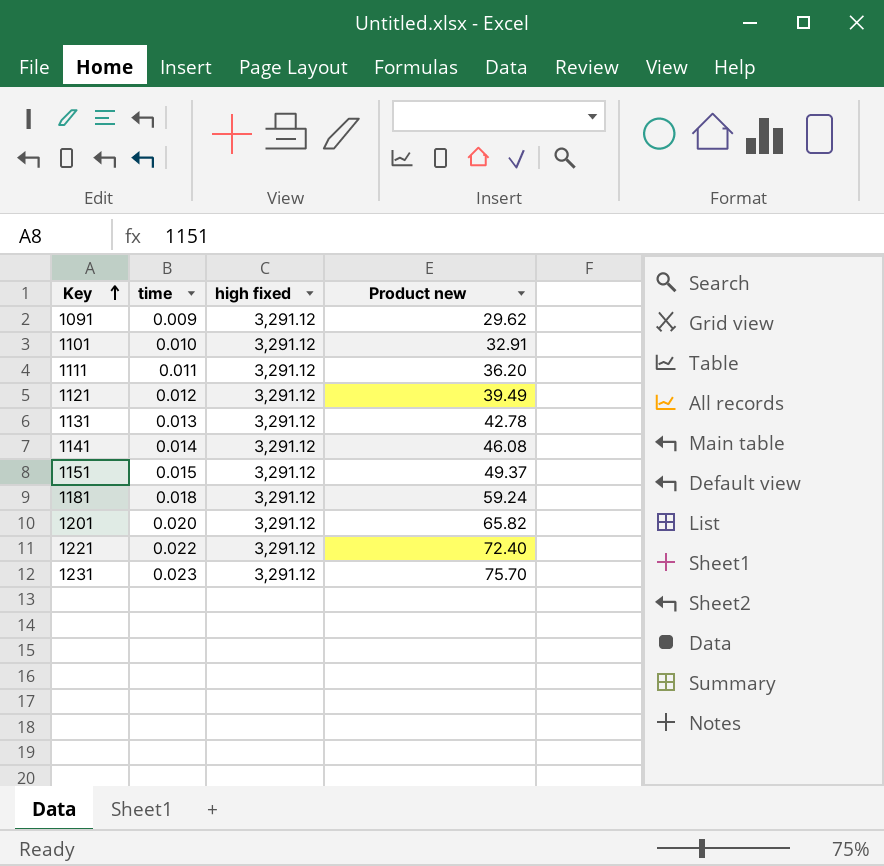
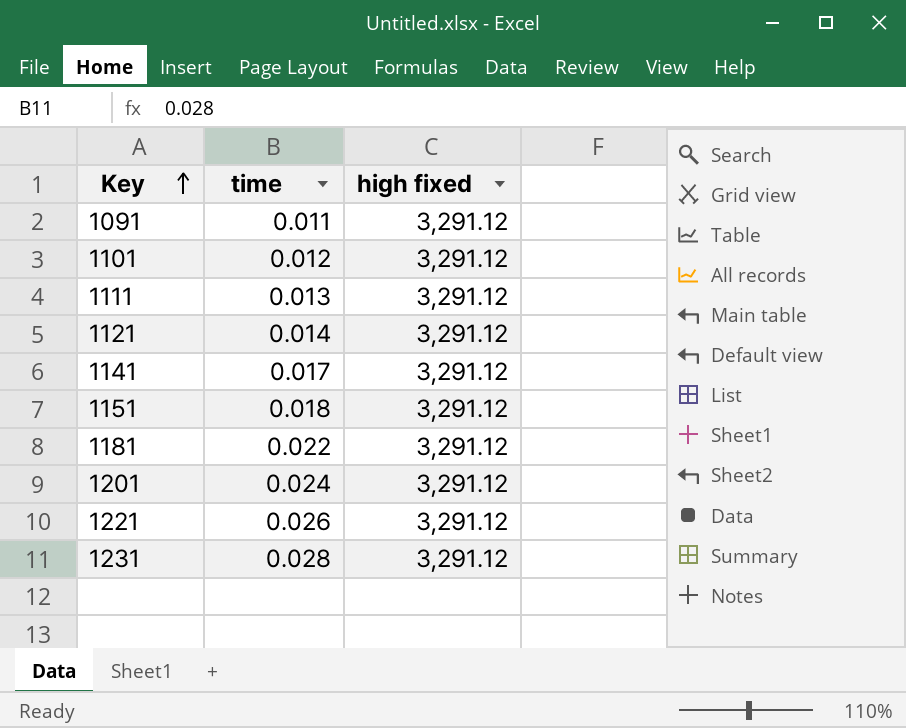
column Product new | formula: [time] * [high fixed] -> none
row 1131: 0.013 | 3,291.12 | 42.78 -> none
1091 | time: 0.009 -> 0.011
1101 | time: 0.010 -> 0.012
1111 | time: 0.011 -> 0.013
1121 | time: 0.012 -> 0.014
1141 | time: 0.014 -> 0.017
1151 | time: 0.015 -> 0.018
1181 | time: 0.018 -> 0.022
1201 | time: 0.020 -> 0.024
1221 | time: 0.022 -> 0.026
1231 | time: 0.023 -> 0.028

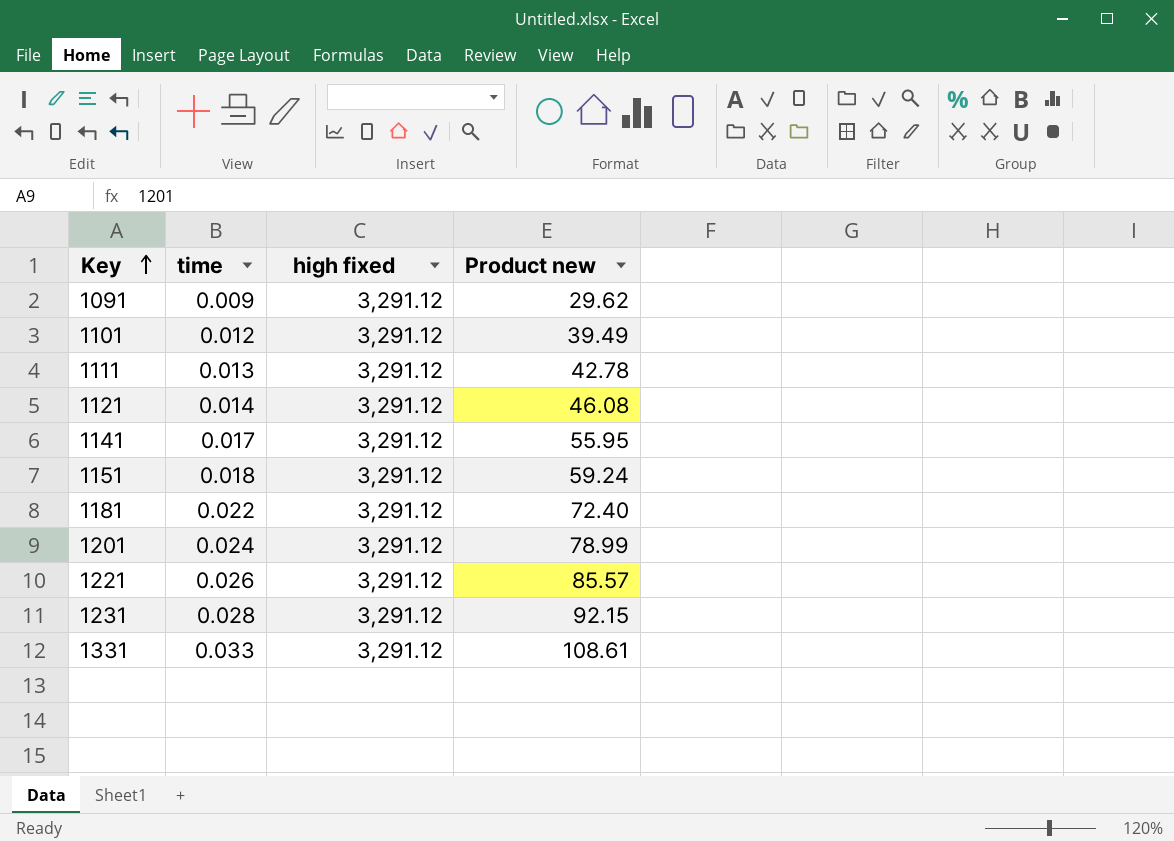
column Product new | formula: none -> [time] * [high fixed]
1091 | time: 0.011 -> 0.009
row 1331: none -> 0.033 | 3,291.12 | 108.61

